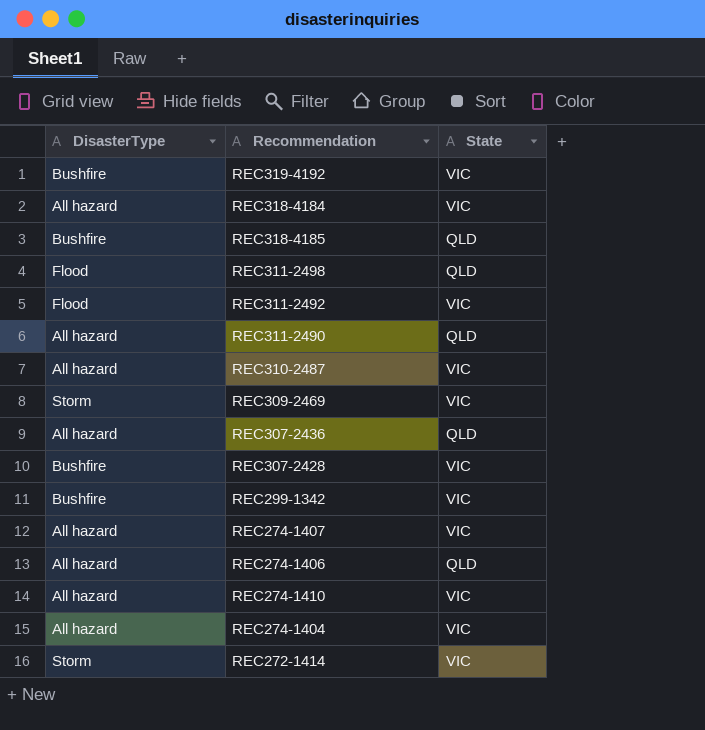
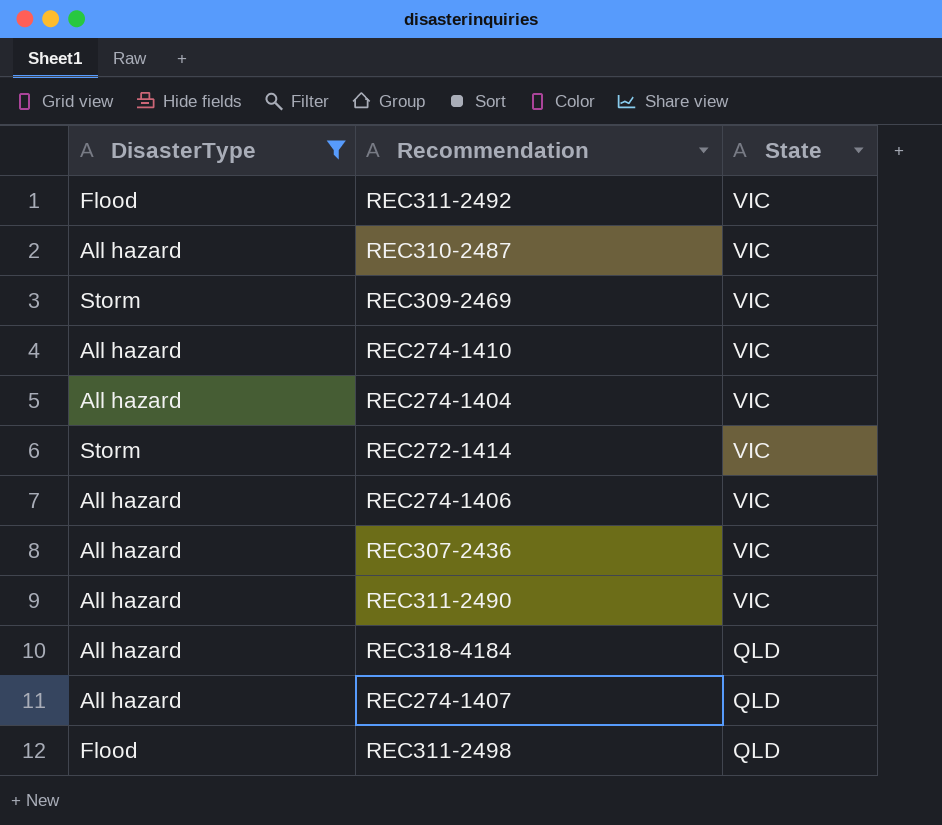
filter: none -> DisasterType != Bushfire
row order: none -> State descending
REC274-1406 | State: QLD -> VIC
REC307-2436 | State: QLD -> VIC
REC311-2490 | State: QLD -> VIC
REC318-4184 | State: VIC -> QLD
REC274-1407 | State: VIC -> QLD

